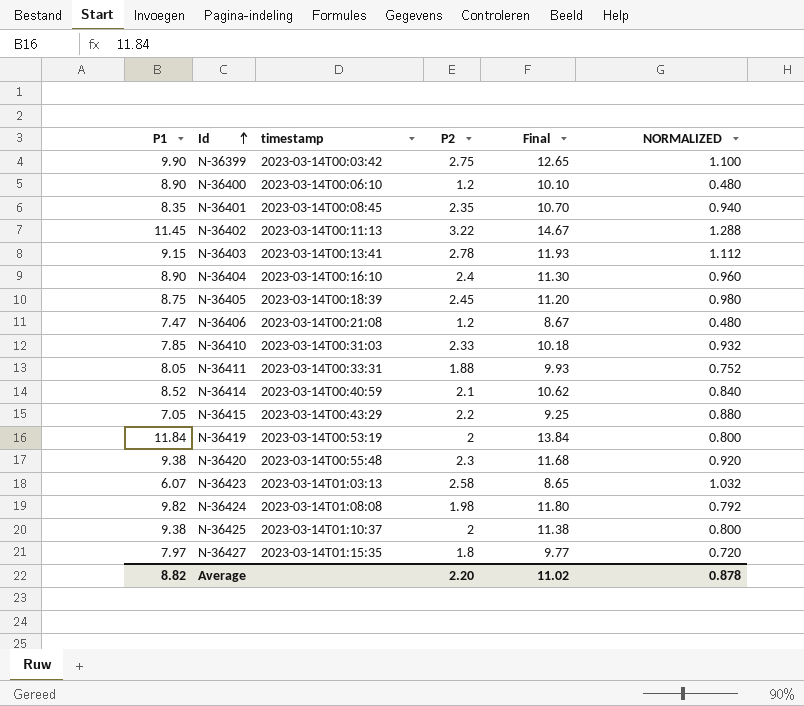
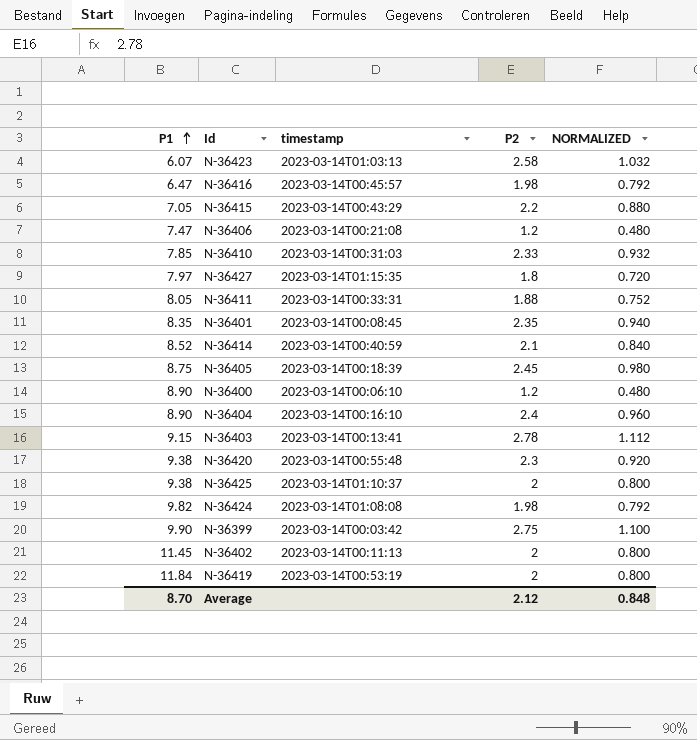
row order: Id ascending -> P1 ascending
column Final | formula: [P1] + [P2] -> none
row N-36416: none -> 6.47 | 2023-03-14T00:45:57 | 1.98 | 0.792
N-36402 | P2: 3.22 -> 2
N-36402 | NORMALIZED: 1.288 -> 0.800
Average | P1: 8.82 -> 8.70
Average | P2: 2.20 -> 2.12
Average | NORMALIZED: 0.878 -> 0.848

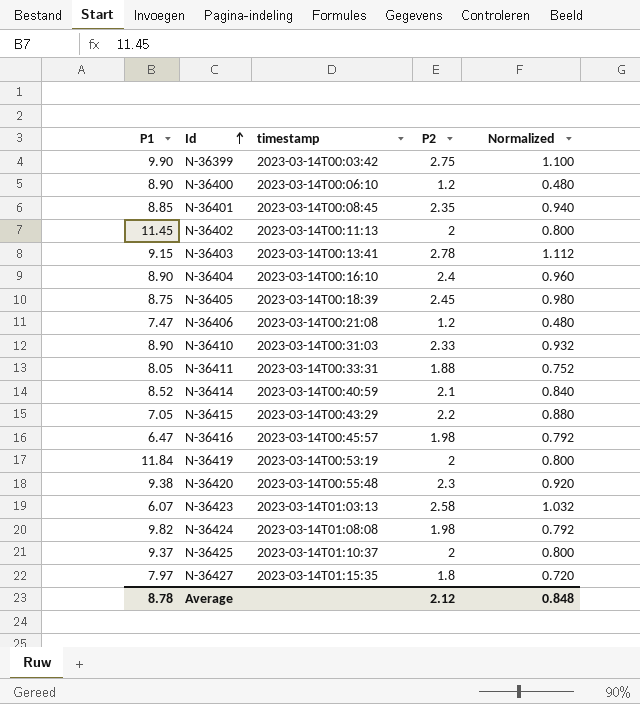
row order: P1 ascending -> Id ascending
column name: NORMALIZED -> Normalized
N-36401 | P1: 8.35 -> 8.85
N-36410 | P1: 7.85 -> 8.90
N-36425 | P1: 9.38 -> 9.37
Average | P1: 8.70 -> 8.78

